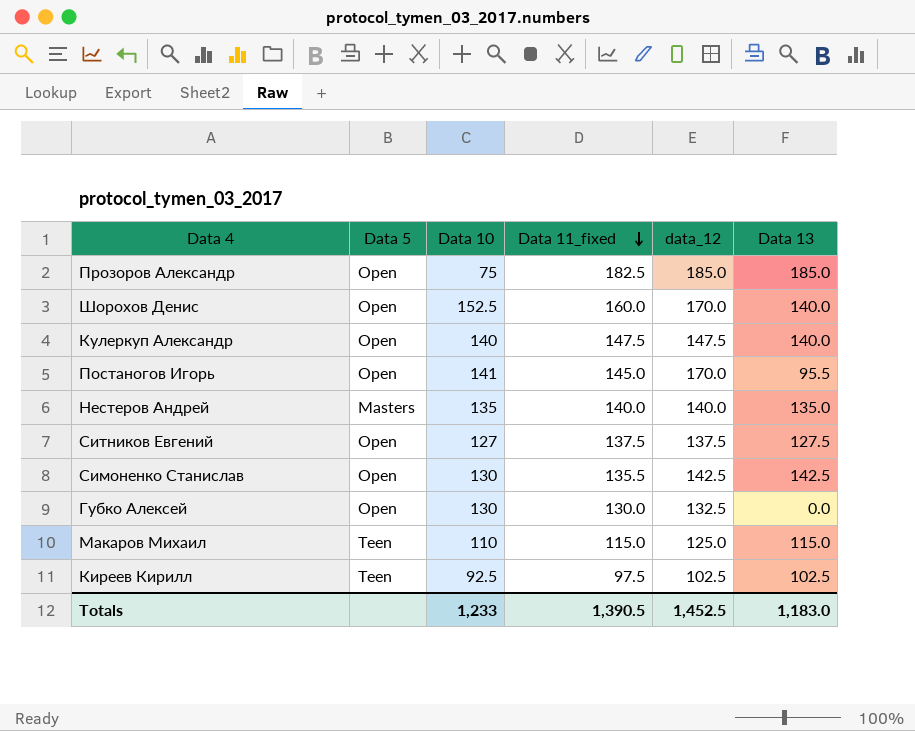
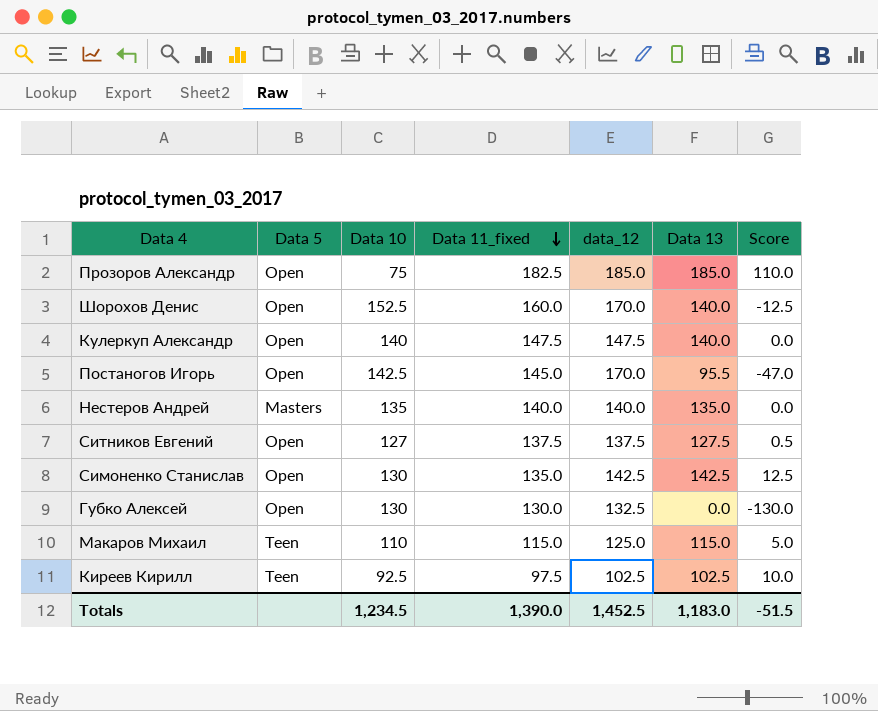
column Score | formula: none -> [Data 13] - [Data 10]
Постаногов Игорь | Data 10: 141 -> 142.5
Симоненко Станислав | Data 11_fixed: 135.5 -> 135.0
Totals | Data 10: 1,233 -> 1,234.5
Totals | Data 11_fixed: 1,390.5 -> 1,390.0

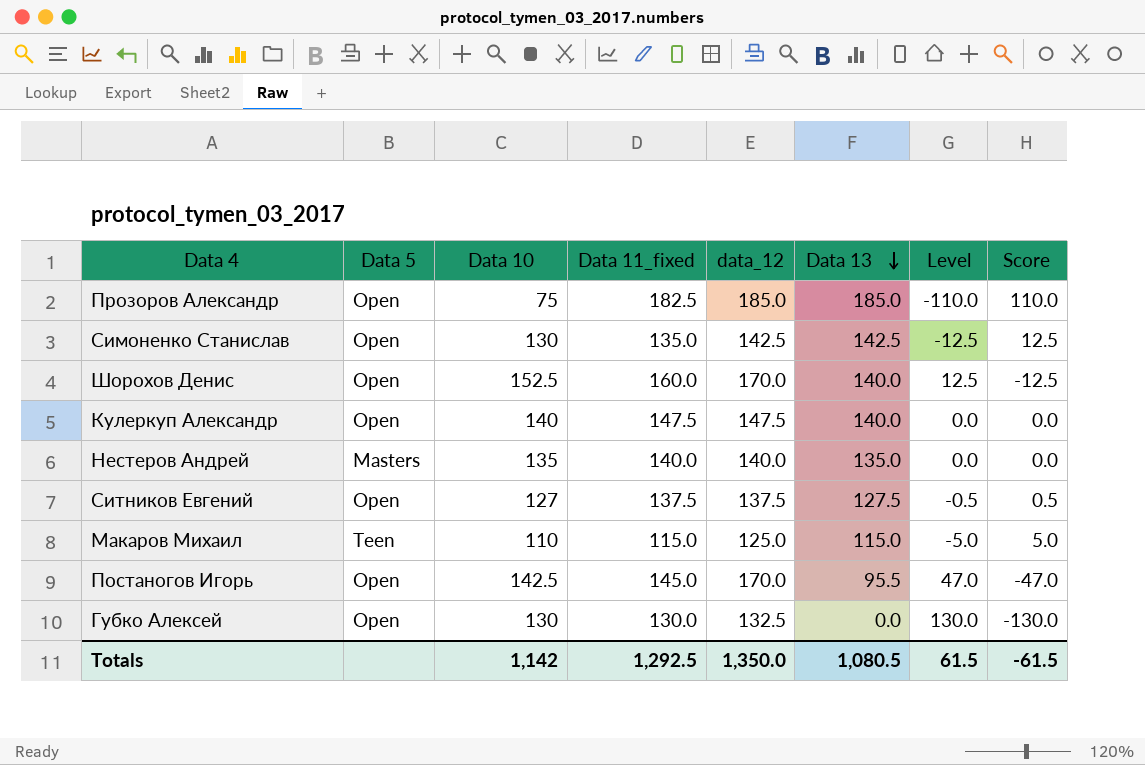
row order: Data 11_fixed descending -> Data 13 descending
column Level | formula: none -> [Data 10] - [Data 13]
row Киреев Кирилл: Teen | 92.5 | 97.5 | 102.5 | 102.5 | 10.0 -> none
Totals | Data 10: 1,234.5 -> 1,142
Totals | Data 11_fixed: 1,390.0 -> 1,292.5
Totals | data_12: 1,452.5 -> 1,350.0
Totals | Data 13: 1,183.0 -> 1,080.5
Totals | Score: -51.5 -> -61.5

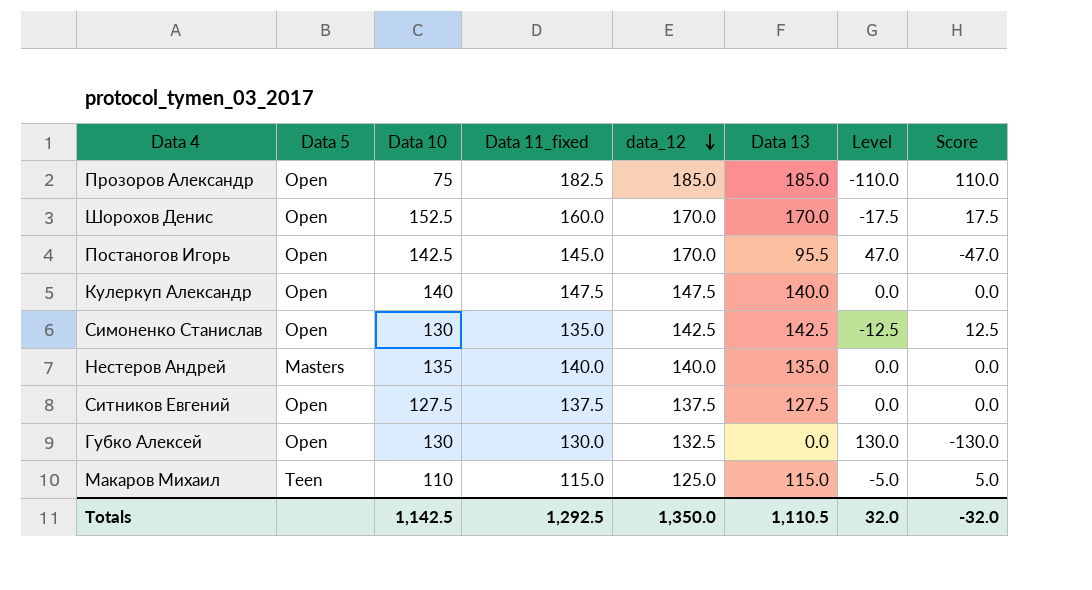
row order: Data 13 descending -> data_12 descending
Шорохов Денис | Data 13: 140.0 -> 170.0
Шорохов Денис | Level: 12.5 -> -17.5
Шорохов Денис | Score: -12.5 -> 17.5
Ситников Евгений | Data 10: 127 -> 127.5
Ситников Евгений | Level: -0.5 -> 0.0
Ситников Евгений | Score: 0.5 -> 0.0
Totals | Data 10: 1,142 -> 1,142.5
Totals | Data 13: 1,080.5 -> 1,110.5
Totals | Level: 61.5 -> 32.0
Totals | Score: -61.5 -> -32.0

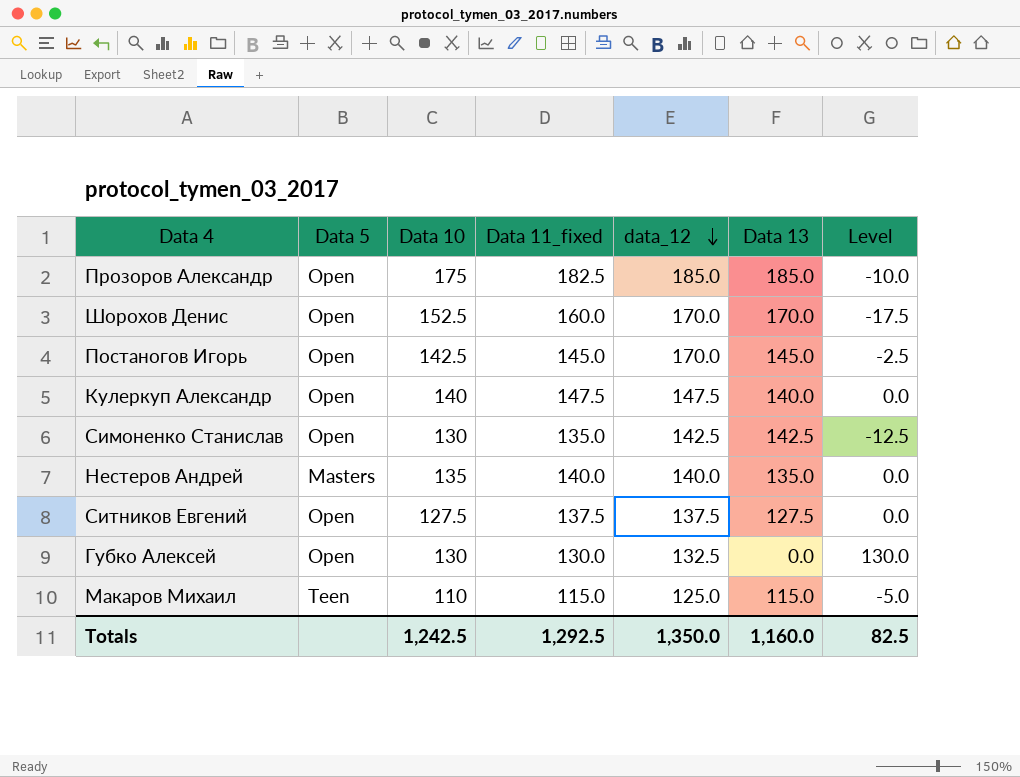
column Score | formula: [Data 13] - [Data 10] -> none
Прозоров Александр | Data 10: 75 -> 175
Прозоров Александр | Level: -110.0 -> -10.0
Постаногов Игорь | Data 13: 95.5 -> 145.0
Постаногов Игорь | Level: 47.0 -> -2.5
Totals | Data 10: 1,142.5 -> 1,242.5
Totals | Data 13: 1,110.5 -> 1,160.0
Totals | Level: 32.0 -> 82.5

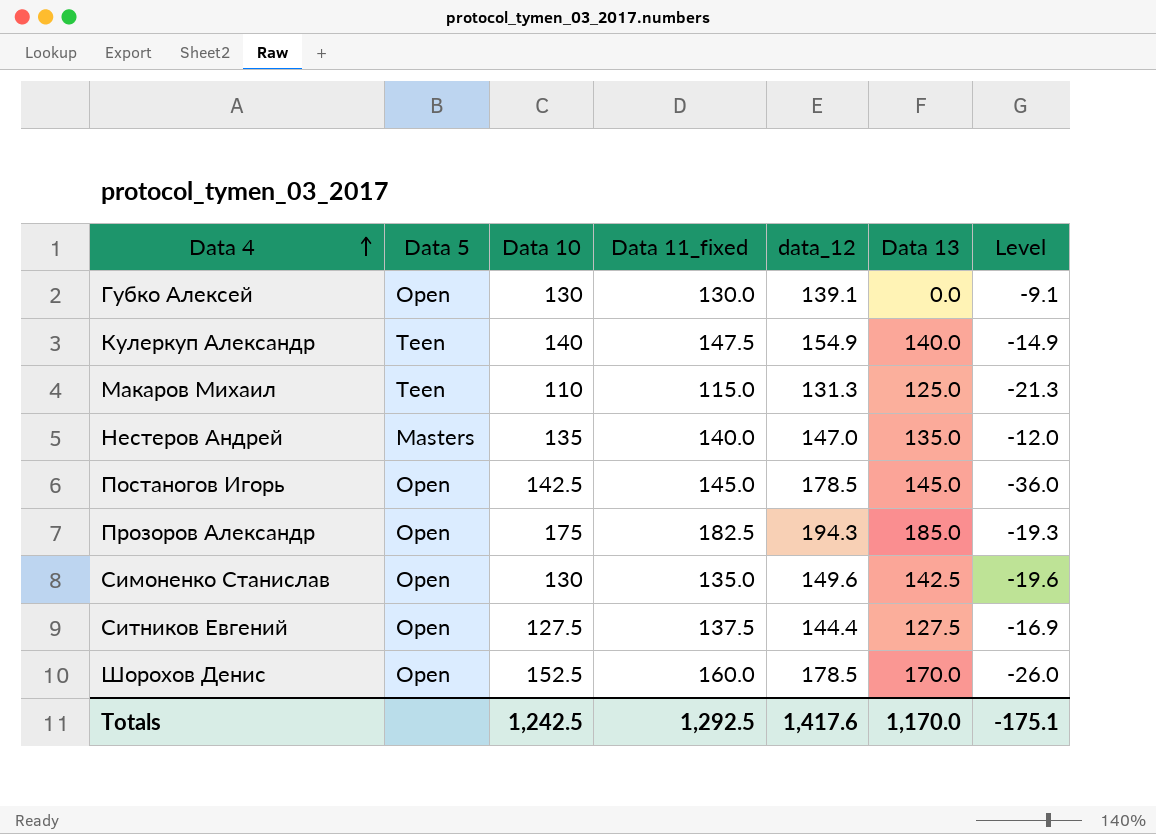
row order: data_12 descending -> Data 4 ascending
column Level | formula: [Data 10] - [Data 13] -> [Data 10] - [data_12]
Губко Алексей | data_12: 132.5 -> 139.1
Кулеркуп Александр | Data 5: Open -> Teen
Кулеркуп Александр | data_12: 147.5 -> 154.9
Макаров Михаил | data_12: 125.0 -> 131.3
Макаров Михаил | Data 13: 115.0 -> 125.0
Нестеров Андрей | data_12: 140.0 -> 147.0
Постаногов Игорь | data_12: 170.0 -> 178.5
Прозоров Александр | data_12: 185.0 -> 194.3
Симоненко Станислав | data_12: 142.5 -> 149.6
Ситников Евгений | data_12: 137.5 -> 144.4
Шорохов Денис | data_12: 170.0 -> 178.5
Totals | data_12: 1,350.0 -> 1,417.6
Totals | Data 13: 1,160.0 -> 1,170.0
Totals | Level: 82.5 -> -175.1

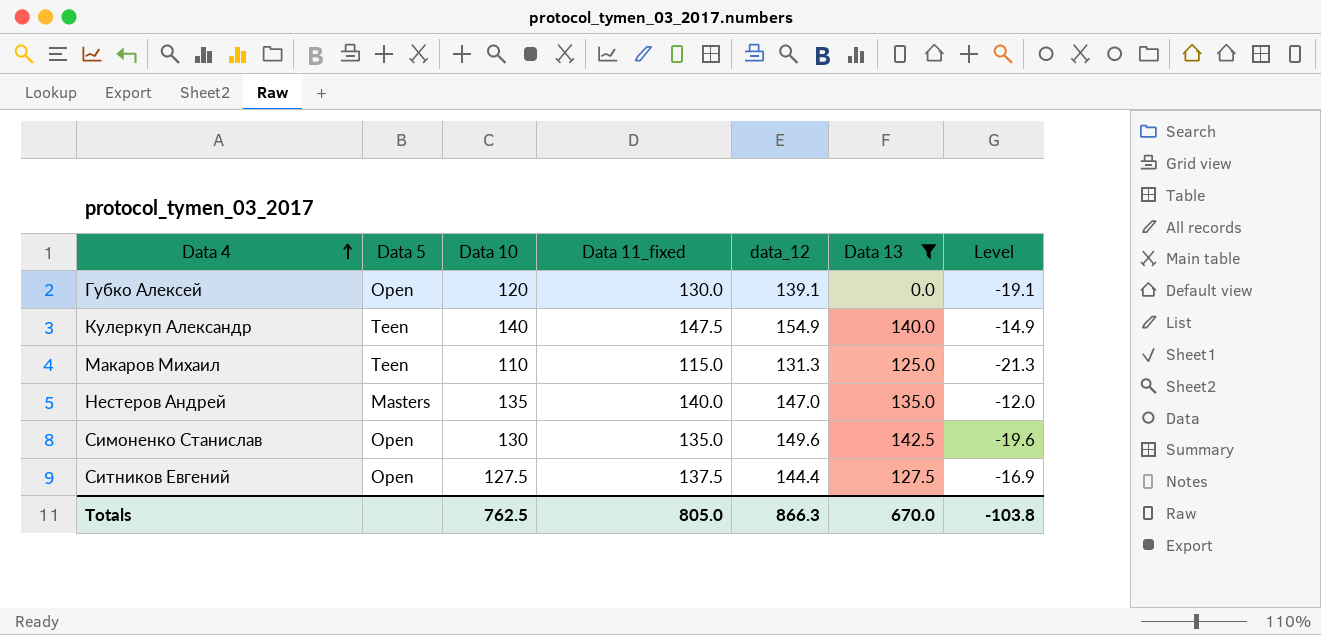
filter: none -> Data 13 <= 142.5
Губко Алексей | Data 10: 130 -> 120
Губко Алексей | Level: -9.1 -> -19.1
Totals | Data 10: 1,242.5 -> 762.5
Totals | Data 11_fixed: 1,292.5 -> 805.0
Totals | data_12: 1,417.6 -> 866.3
Totals | Data 13: 1,170.0 -> 670.0
Totals | Level: -175.1 -> -103.8

